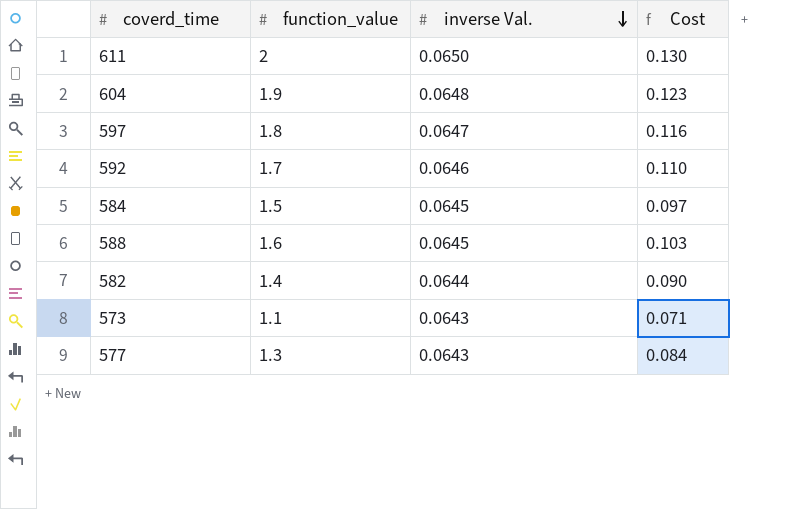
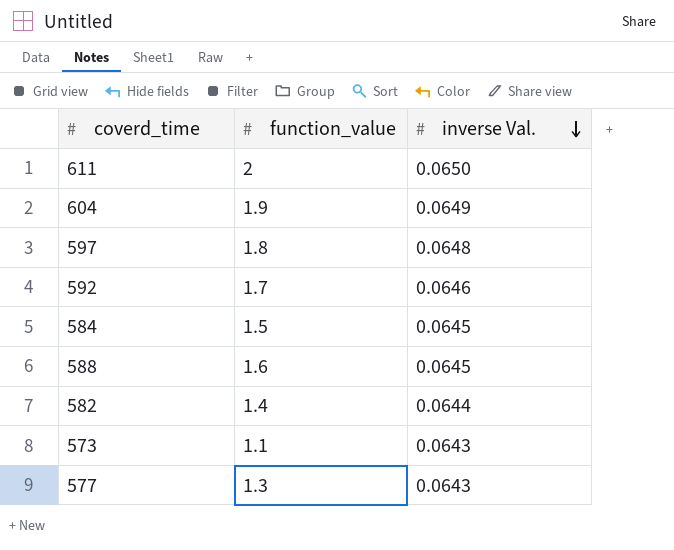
column Cost | formula: [function_value] * [inverse Val.] -> none
604 | inverse Val.: 0.0648 -> 0.0649
597 | inverse Val.: 0.0647 -> 0.0648

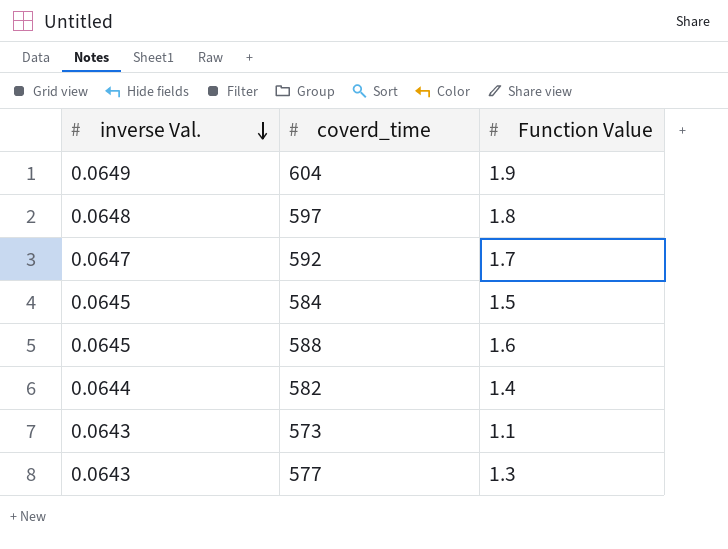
column inverse Val. | position: 3 -> 1
column name: function_value -> Function Value
row 611: 2 | 0.0650 -> none
592 | inverse Val.: 0.0646 -> 0.0647

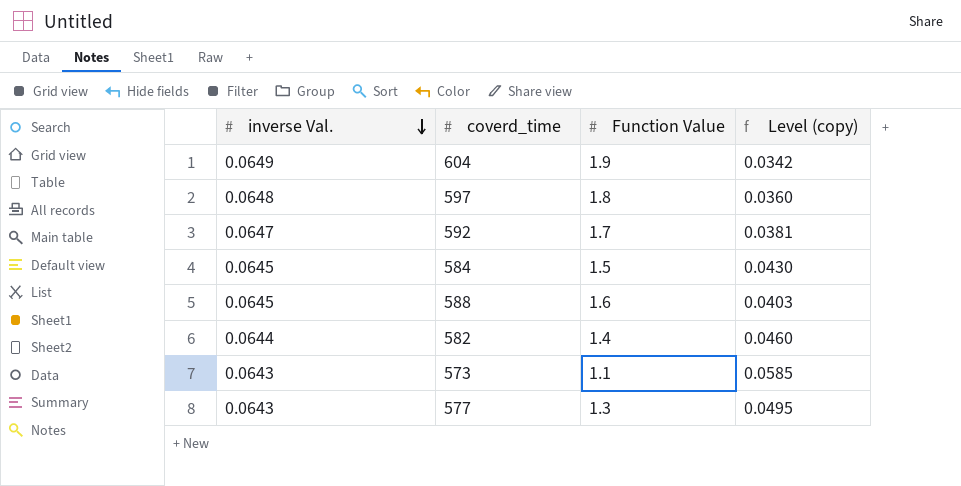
column Level (copy) | formula: none -> [inverse Val.] / [Function Value]

